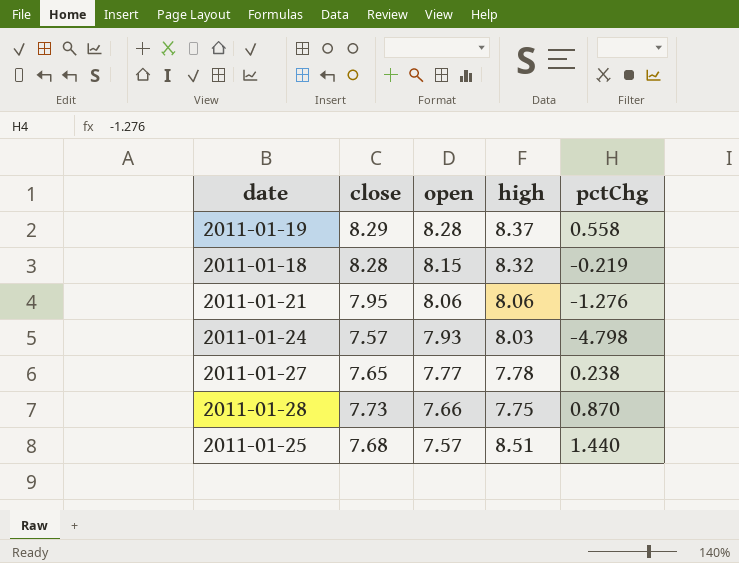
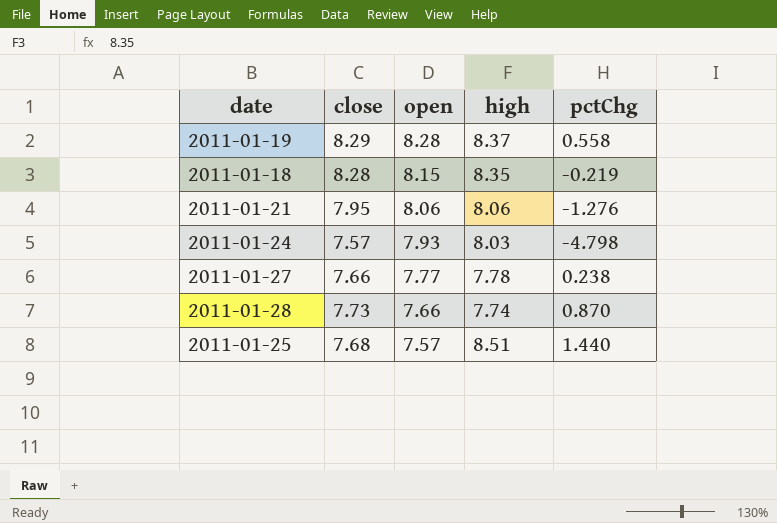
2011-01-18 | high: 8.32 -> 8.35
2011-01-27 | close: 7.65 -> 7.66
2011-01-28 | high: 7.75 -> 7.74

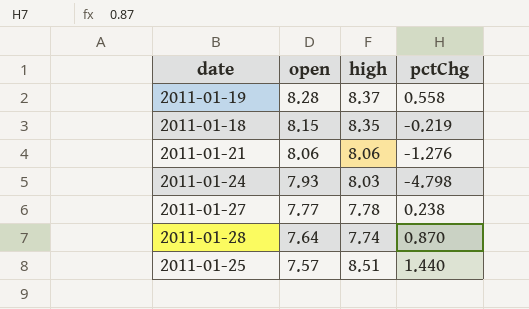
column close | position: 2 -> none
2011-01-28 | open: 7.66 -> 7.64

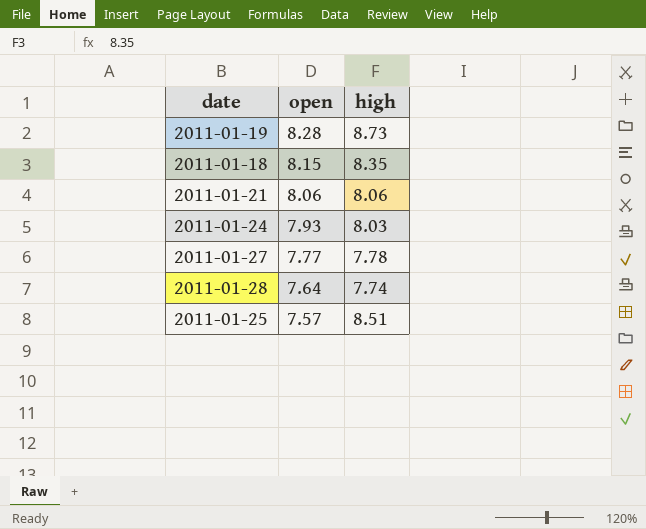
column pctChg | position: 4 -> none
2011-01-19 | high: 8.37 -> 8.73

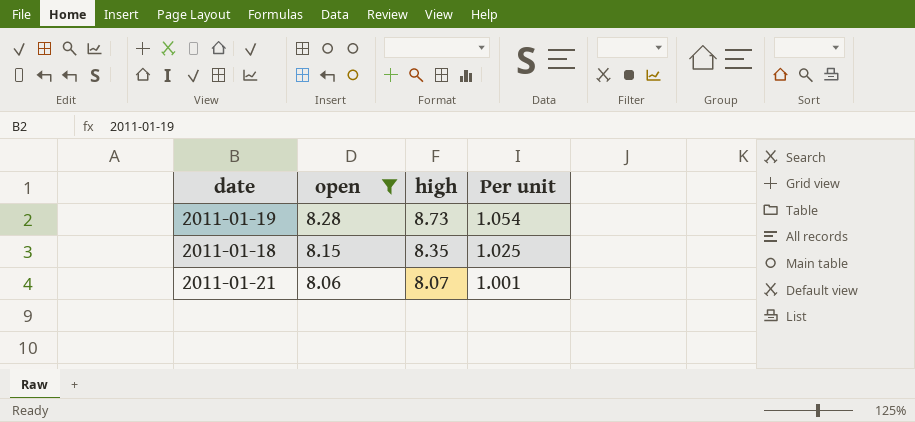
filter: none -> open >= 8.06
column Per unit | formula: none -> [high] / [open]
2011-01-21 | high: 8.06 -> 8.07

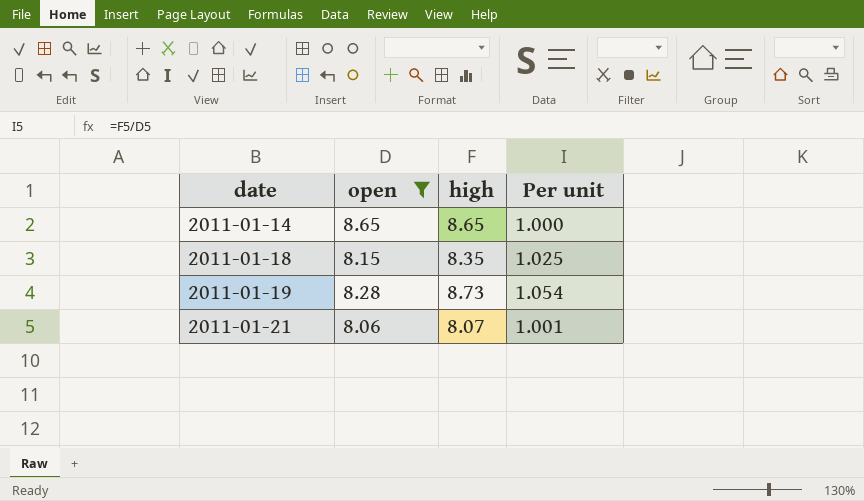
row order: open descending -> date ascending
row 2011-01-14: none -> 8.65 | 8.65 | 1.000

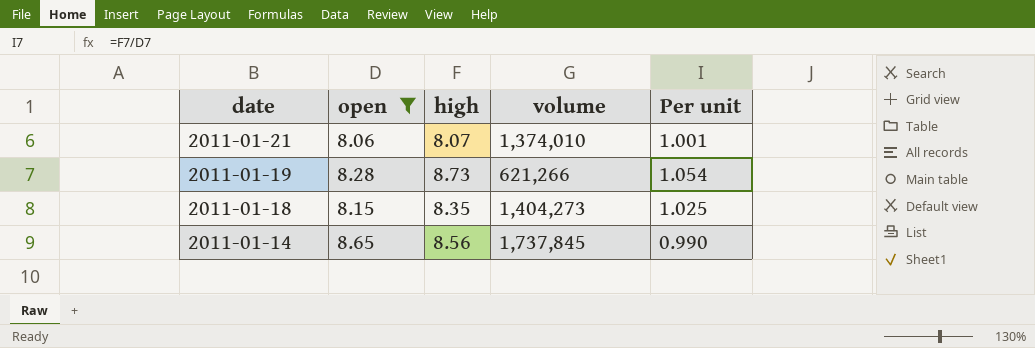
row order: date ascending -> date descending
column volume | position: none -> 4
2011-01-14 | high: 8.65 -> 8.56
2011-01-14 | Per unit: 1.000 -> 0.990

